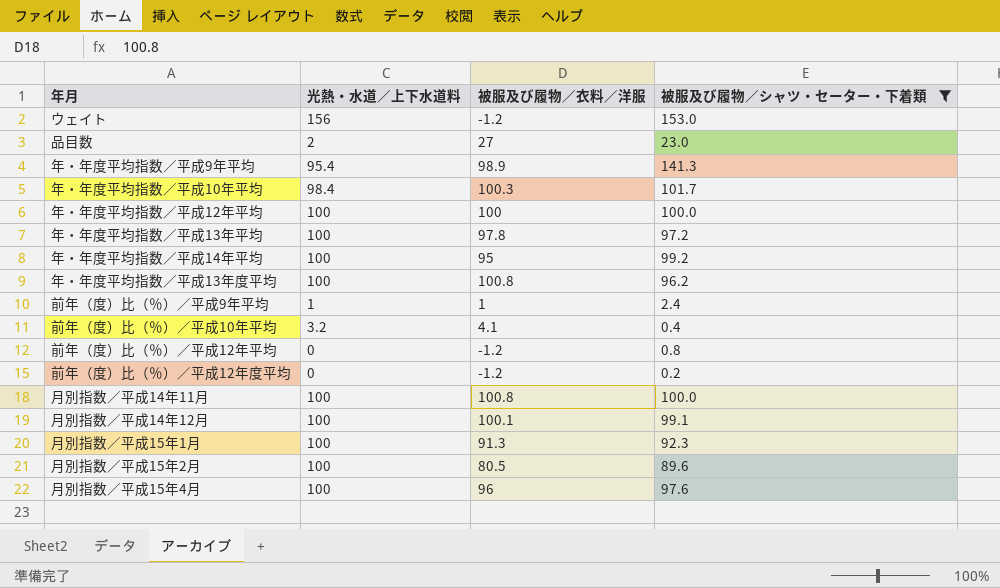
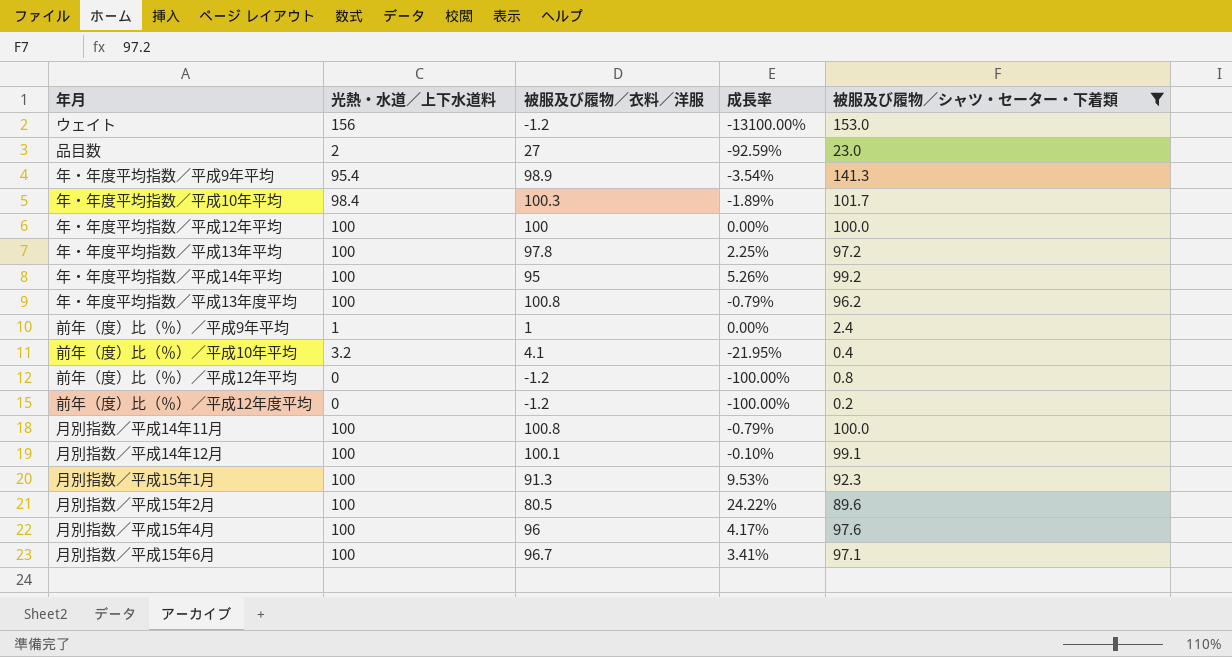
column 成長率 | formula: none -> ([光熱・水道／上下水道料] - [被服及び履物／衣料／洋服]) / [被服及び履物／衣料／洋服]
row 月別指数／平成15年6月: none -> 100 | 96.7 | 3.41% | 97.1

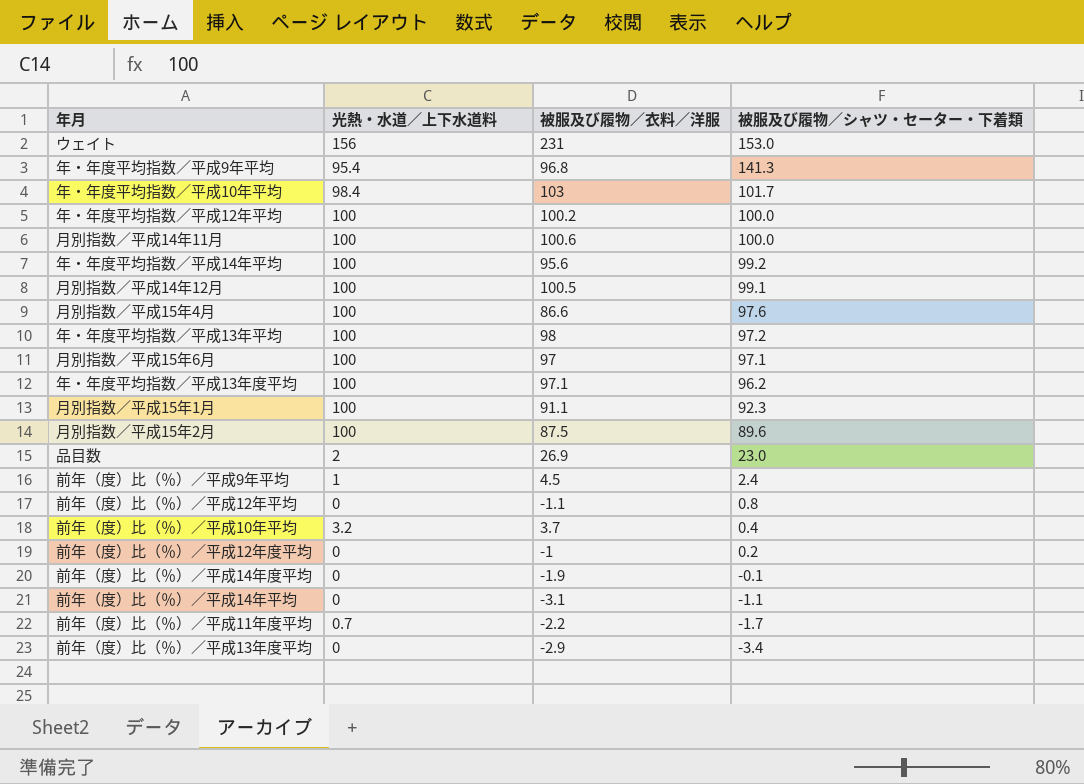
filter: 被服及び履物／シャツ・セーター・下着類 >= 0.2 -> none
row order: none -> 被服及び履物／シャツ・セーター・下着類 descending
column 成長率 | formula: ([光熱・水道／上下水道料] - [被服及び履物／衣料／洋服]) / [被服及び履物／衣料／洋服] -> none
ウェイト | 被服及び履物／衣料／洋服: -1.2 -> 231
年・年度平均指数／平成9年平均 | 被服及び履物／衣料／洋服: 98.9 -> 96.8
年・年度平均指数／平成10年平均 | 被服及び履物／衣料／洋服: 100.3 -> 103
年・年度平均指数／平成12年平均 | 被服及び履物／衣料／洋服: 100 -> 100.2
月別指数／平成14年11月 | 被服及び履物／衣料／洋服: 100.8 -> 100.6
年・年度平均指数／平成14年平均 | 被服及び履物／衣料／洋服: 95 -> 95.6
月別指数／平成14年12月 | 被服及び履物／衣料／洋服: 100.1 -> 100.5
月別指数／平成15年4月 | 被服及び履物／衣料／洋服: 96 -> 86.6
年・年度平均指数／平成13年平均 | 被服及び履物／衣料／洋服: 97.8 -> 98
月別指数／平成15年6月 | 被服及び履物／衣料／洋服: 96.7 -> 97
年・年度平均指数／平成13年度平均 | 被服及び履物／衣料／洋服: 100.8 -> 97.1
月別指数／平成15年1月 | 被服及び履物／衣料／洋服: 91.3 -> 91.1
月別指数／平成15年2月 | 被服及び履物／衣料／洋服: 80.5 -> 87.5
品目数 | 被服及び履物／衣料／洋服: 27 -> 26.9
前年（度）比（％）／平成9年平均 | 被服及び履物／衣料／洋服: 1 -> 4.5
前年（度）比（％）／平成12年平均 | 被服及び履物／衣料／洋服: -1.2 -> -1.1
前年（度）比（％）／平成10年平均 | 被服及び履物／衣料／洋服: 4.1 -> 3.7
前年（度）比（％）／平成12年度平均 | 被服及び履物／衣料／洋服: -1.2 -> -1

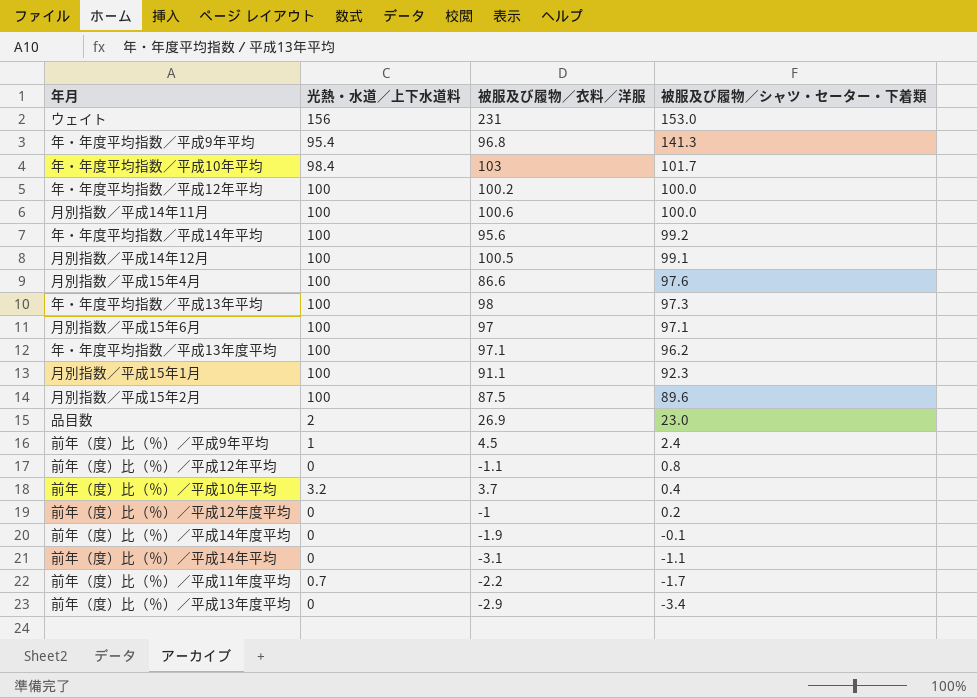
年・年度平均指数／平成13年平均 | 被服及び履物／シャツ・セーター・下着類: 97.2 -> 97.3

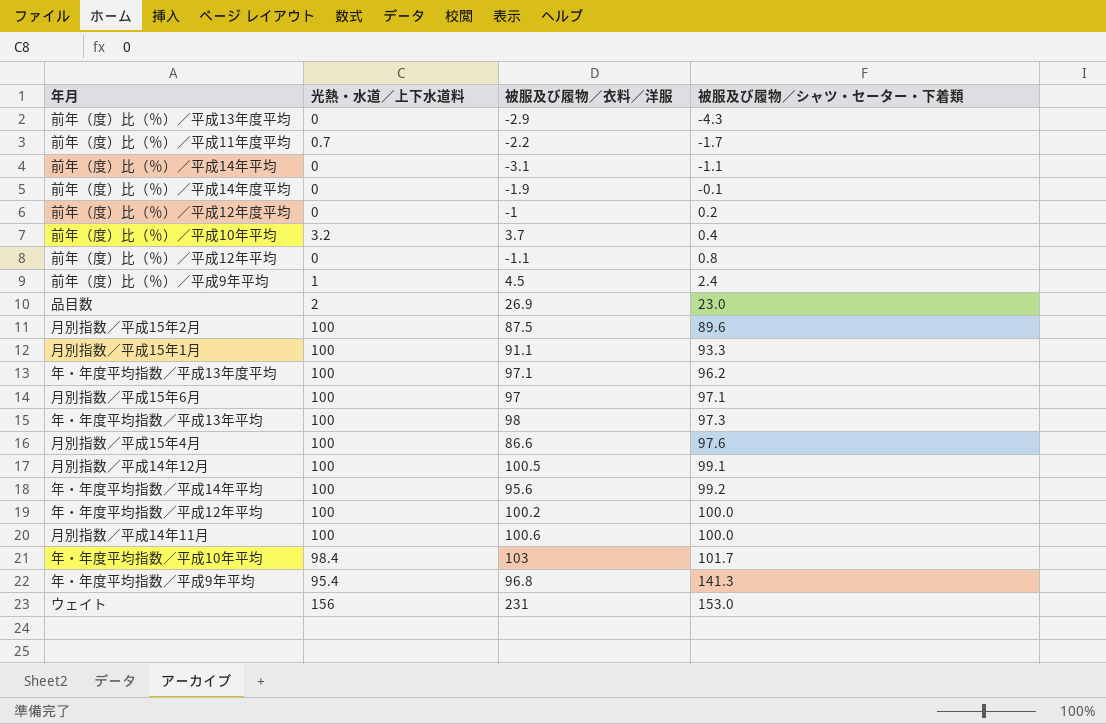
row order: 被服及び履物／シャツ・セーター・下着類 descending -> 被服及び履物／シャツ・セーター・下着類 ascending
前年（度）比（％）／平成13年度平均 | 被服及び履物／シャツ・セーター・下着類: -3.4 -> -4.3
月別指数／平成15年1月 | 被服及び履物／シャツ・セーター・下着類: 92.3 -> 93.3

